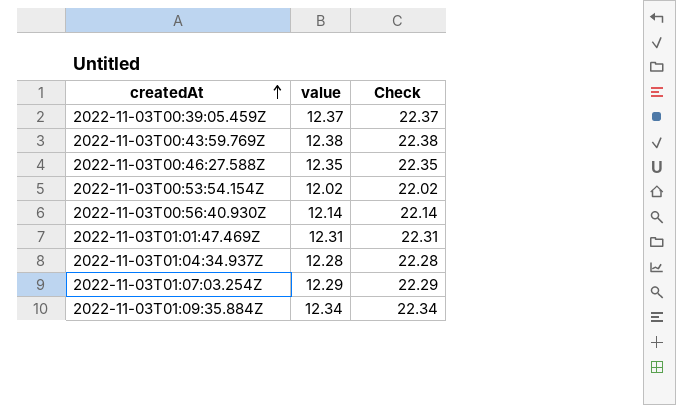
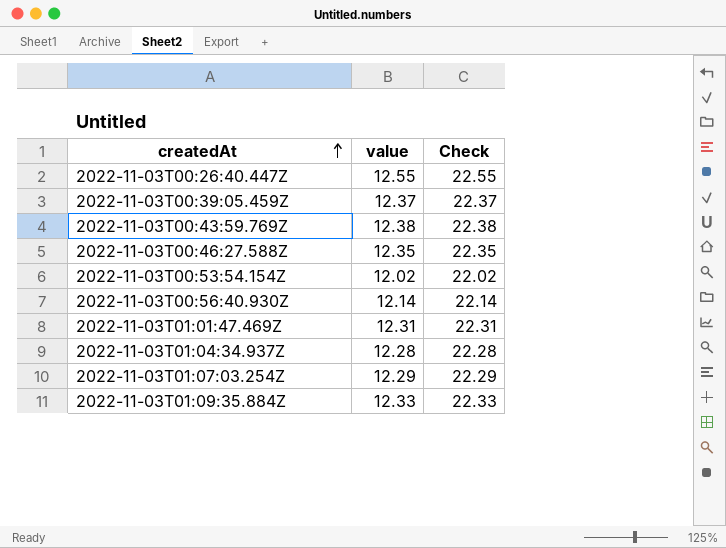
row 2022-11-03T00:26:40.447Z: none -> 12.55 | 22.55
2022-11-03T01:09:35.884Z | value: 12.34 -> 12.33
2022-11-03T01:09:35.884Z | Check: 22.34 -> 22.33

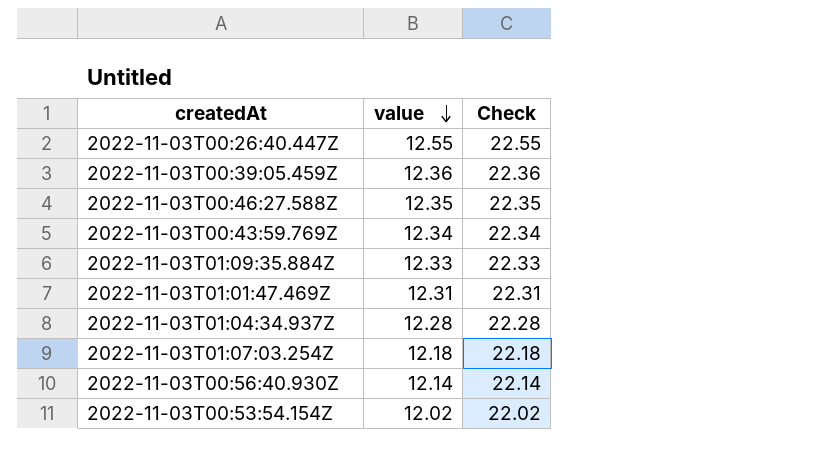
row order: createdAt ascending -> value descending
2022-11-03T00:39:05.459Z | value: 12.37 -> 12.36
2022-11-03T00:39:05.459Z | Check: 22.37 -> 22.36
2022-11-03T00:43:59.769Z | value: 12.38 -> 12.34
2022-11-03T00:43:59.769Z | Check: 22.38 -> 22.34
2022-11-03T01:07:03.254Z | value: 12.29 -> 12.18
2022-11-03T01:07:03.254Z | Check: 22.29 -> 22.18

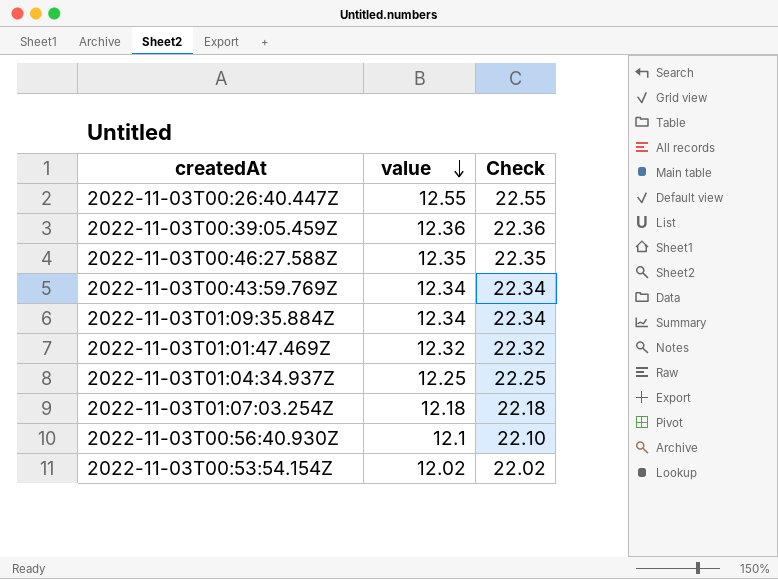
2022-11-03T01:09:35.884Z | value: 12.33 -> 12.34
2022-11-03T01:09:35.884Z | Check: 22.33 -> 22.34
2022-11-03T01:01:47.469Z | value: 12.31 -> 12.32
2022-11-03T01:01:47.469Z | Check: 22.31 -> 22.32
2022-11-03T01:04:34.937Z | value: 12.28 -> 12.25
2022-11-03T01:04:34.937Z | Check: 22.28 -> 22.25
2022-11-03T00:56:40.930Z | value: 12.14 -> 12.1
2022-11-03T00:56:40.930Z | Check: 22.14 -> 22.10

